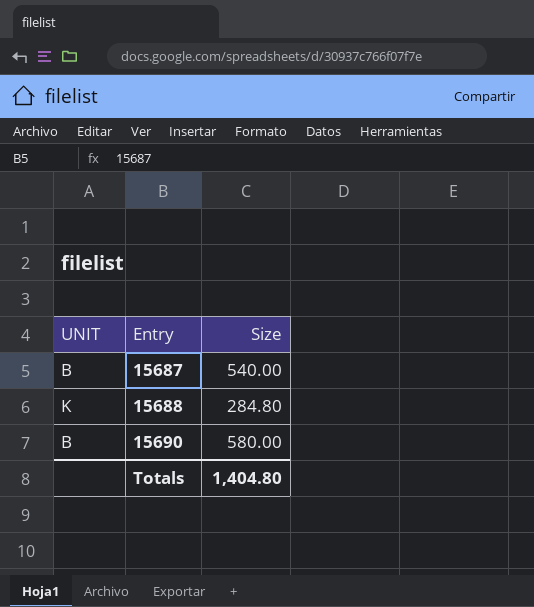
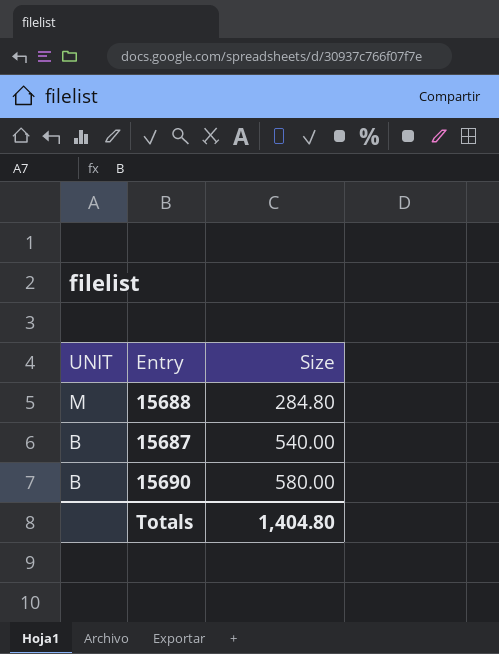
row order: Entry ascending -> UNIT descending
15688 | UNIT: K -> M

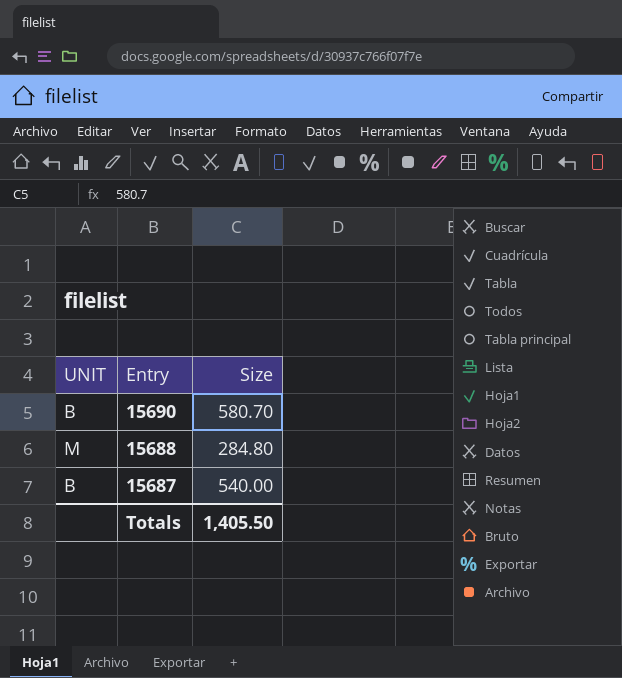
row order: UNIT descending -> Entry descending
15690 | Size: 580.00 -> 580.70
Totals | Size: 1,404.80 -> 1,405.50

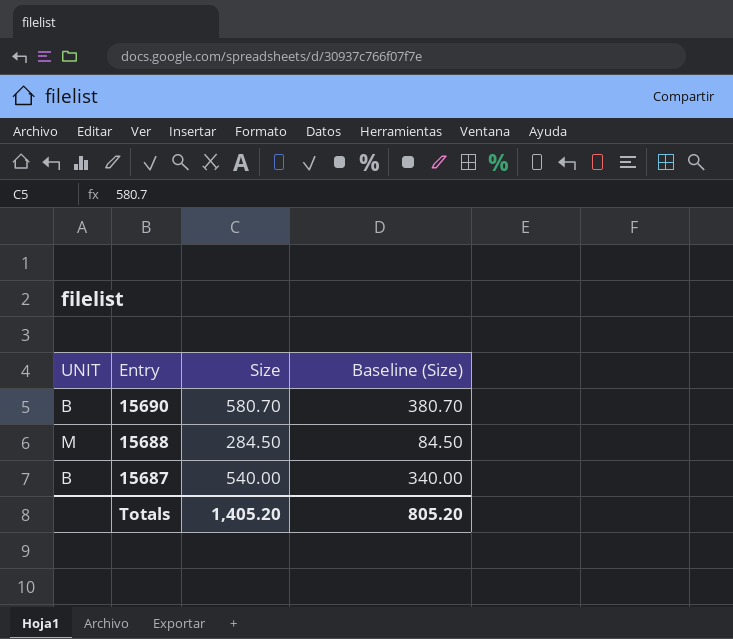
column Baseline (Size) | formula: none -> [Size] - 200
15688 | Size: 284.80 -> 284.50
Totals | Size: 1,405.50 -> 1,405.20

